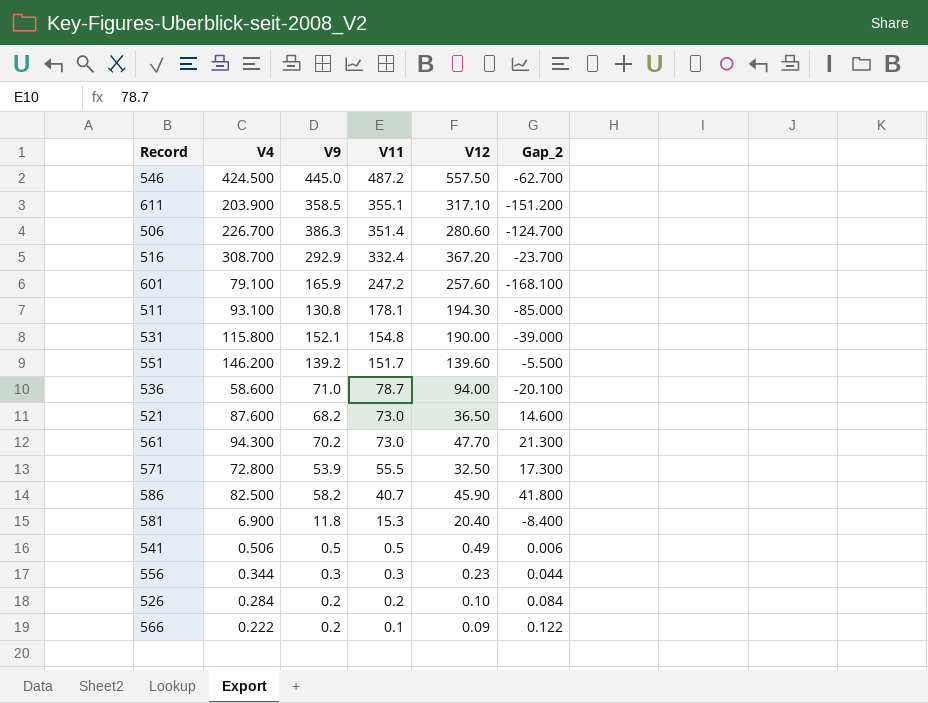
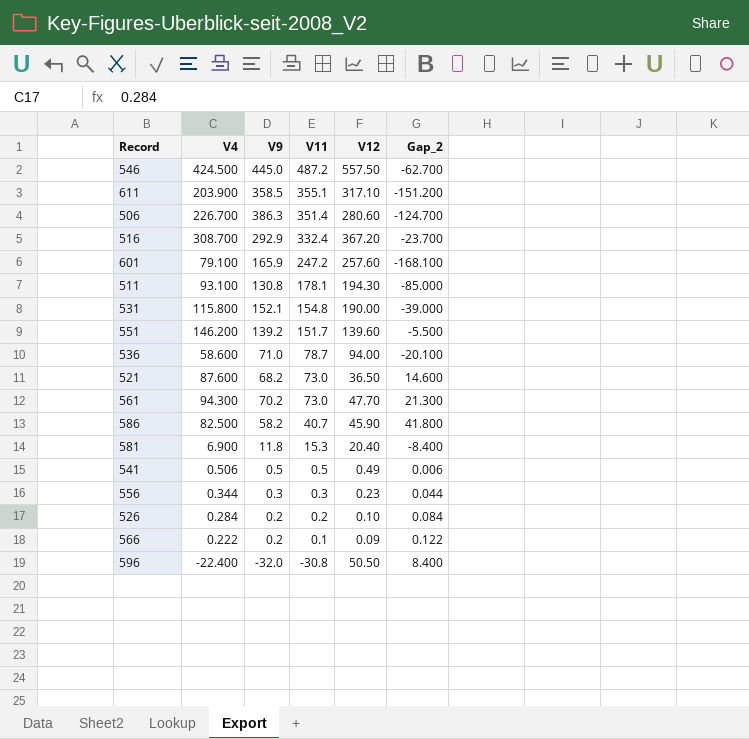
row 571: 72.800 | 53.9 | 55.5 | 32.50 | 17.300 -> none
row 596: none -> -22.400 | -32.0 | -30.8 | 50.50 | 8.400

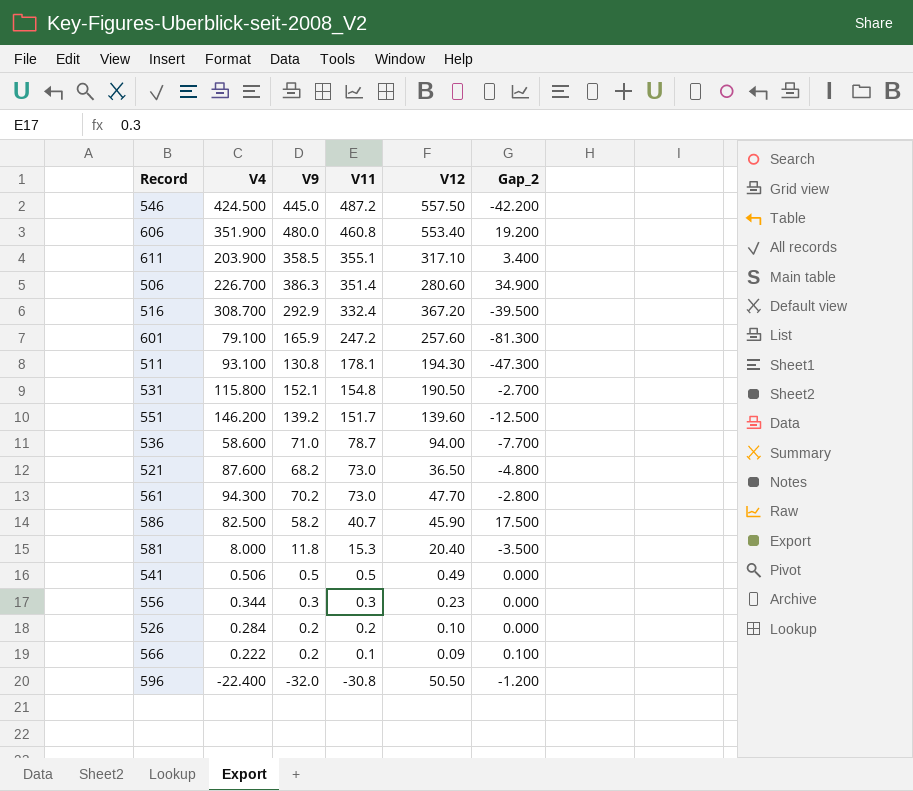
column Gap_2 | formula: [V4] - [V11] -> [V9] - [V11]
row 606: none -> 351.900 | 480.0 | 460.8 | 553.40 | 19.200
531 | V12: 190.00 -> 190.50
581 | V4: 6.900 -> 8.000

